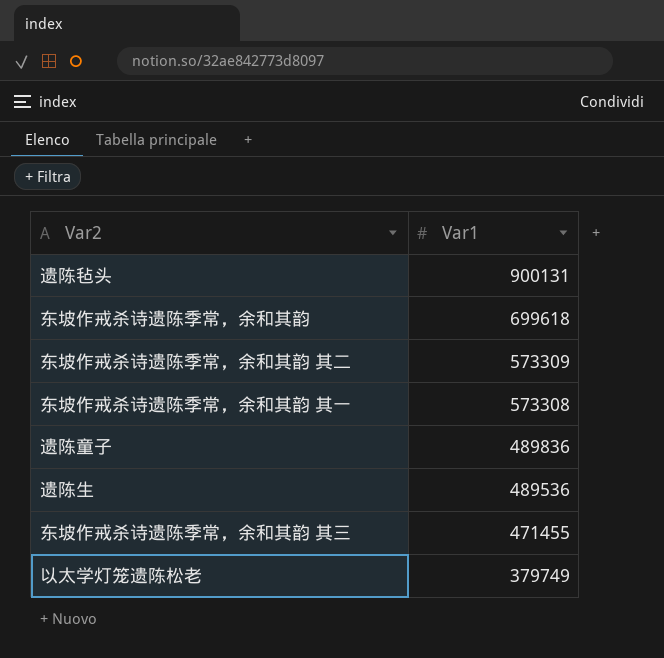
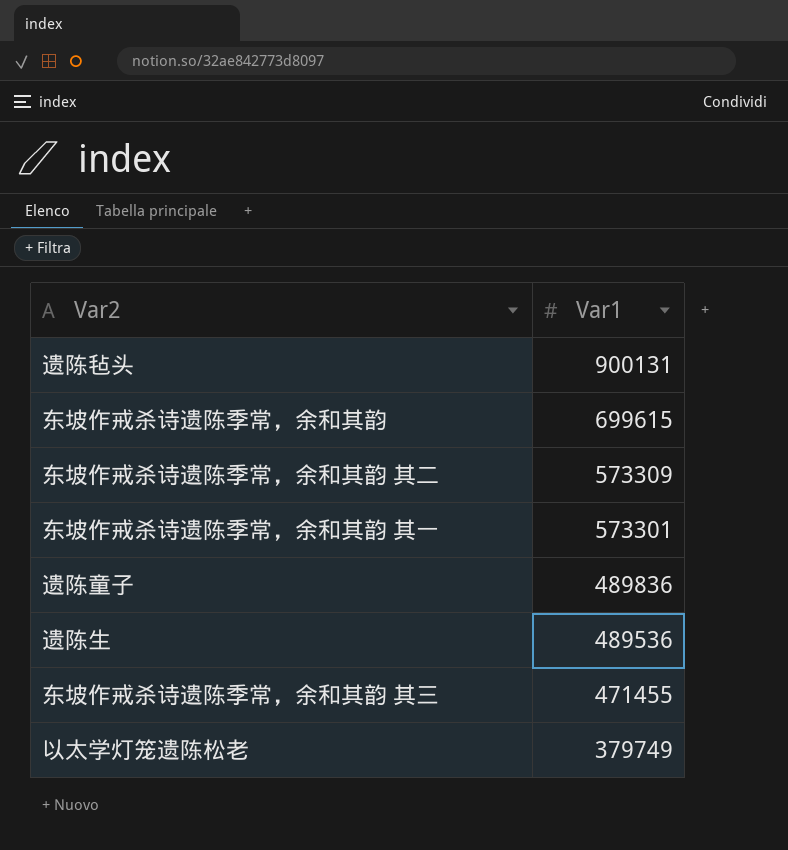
东坡作戒杀诗遗陈季常，余和其韵 | Var1: 699618 -> 699615
东坡作戒杀诗遗陈季常，余和其韵 其一 | Var1: 573308 -> 573301

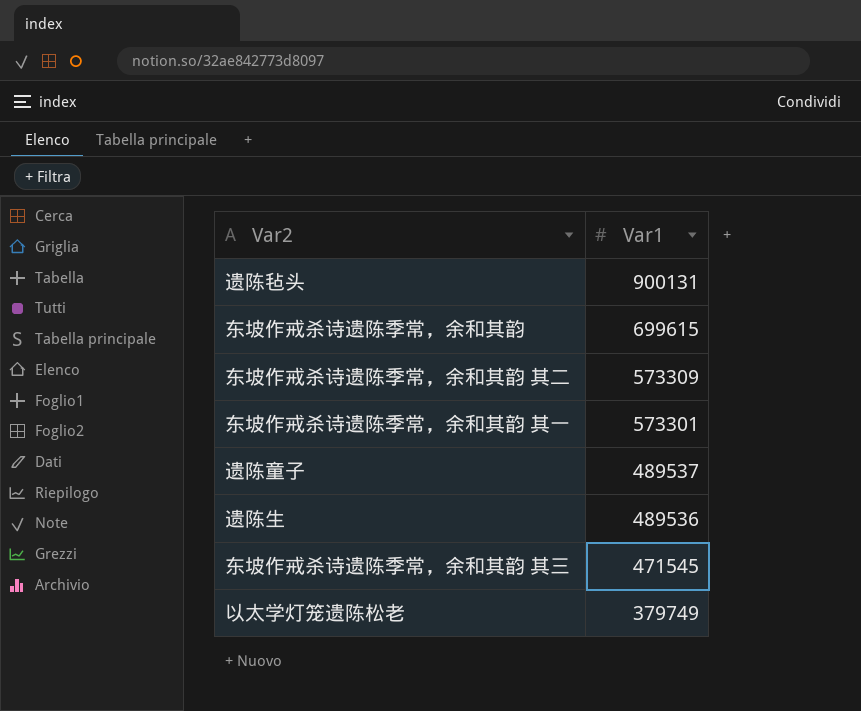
遗陈童子 | Var1: 489836 -> 489537
东坡作戒杀诗遗陈季常，余和其韵 其三 | Var1: 471455 -> 471545

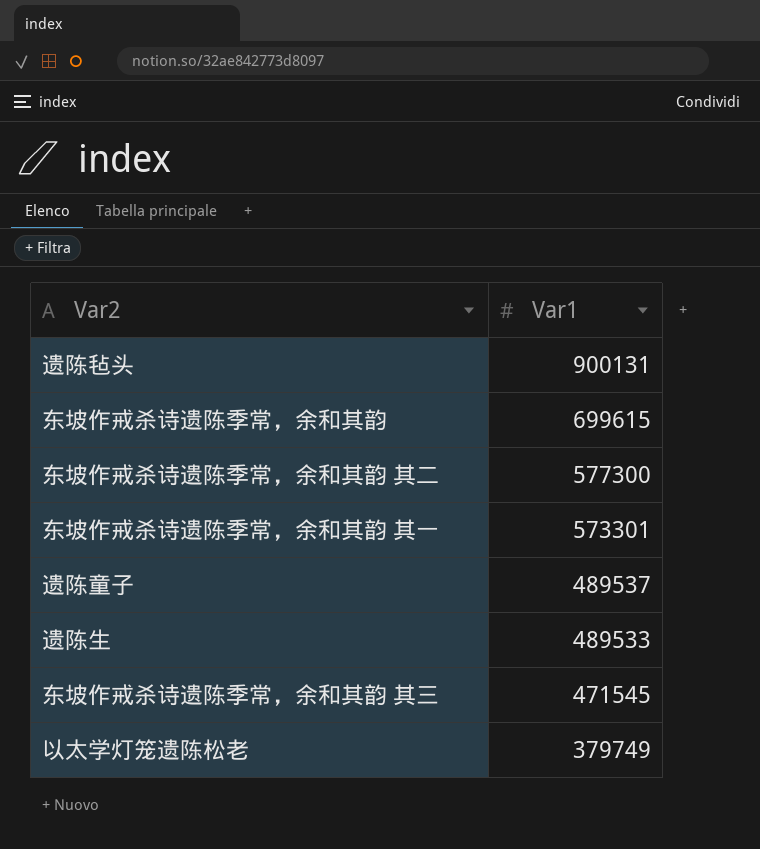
东坡作戒杀诗遗陈季常，余和其韵 其二 | Var1: 573309 -> 577300
遗陈生 | Var1: 489536 -> 489533

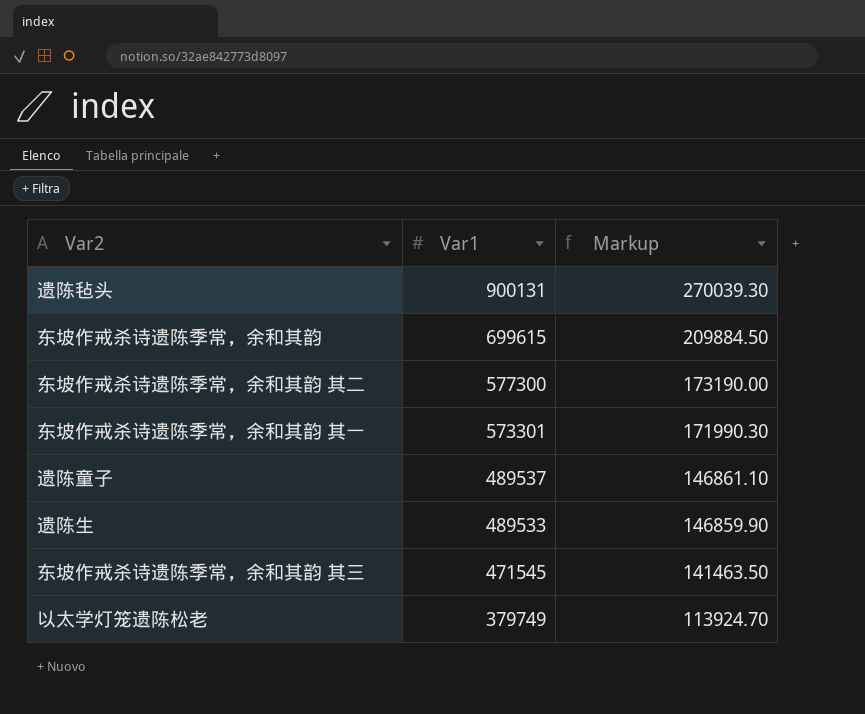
column Markup | formula: none -> [Var1] * 0.3

